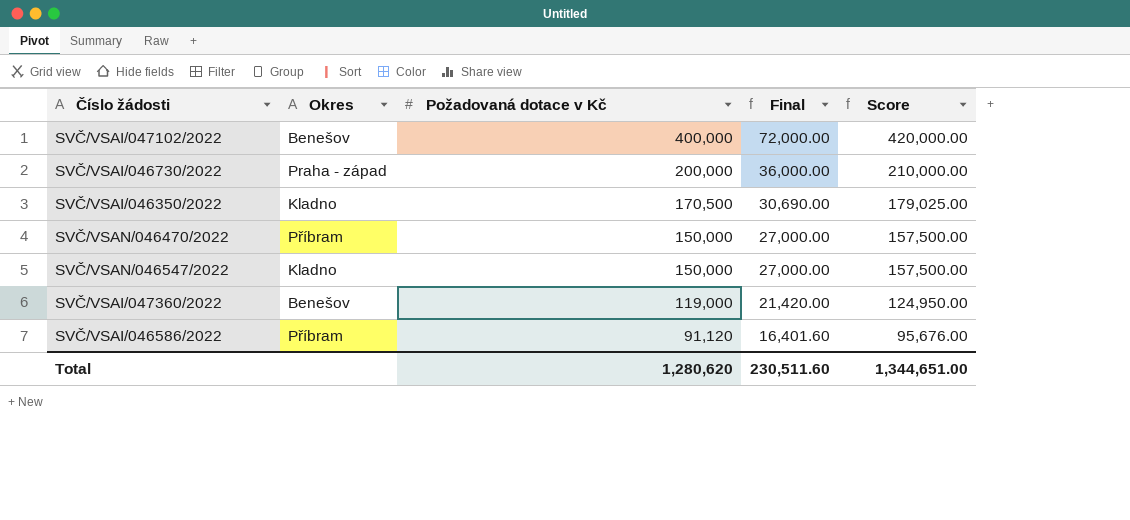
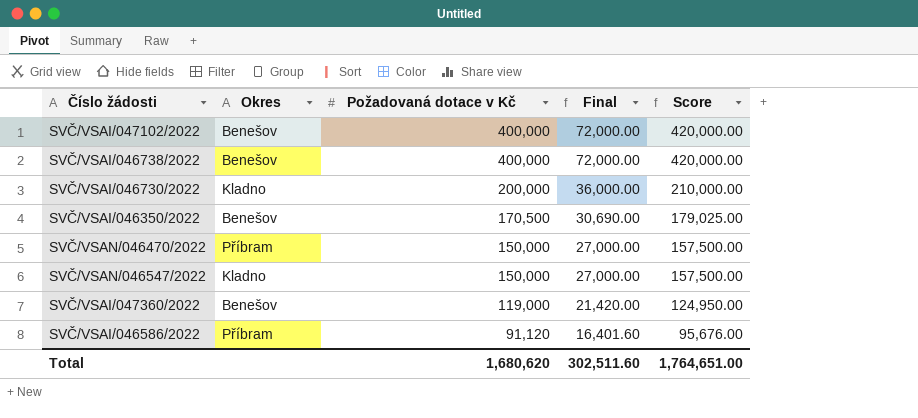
row SVČ/VSAI/046738/2022: none -> Benešov | 400,000 | 72,000.00 | 420,000.00
SVČ/VSAI/046730/2022 | Okres: Praha - západ -> Kladno
SVČ/VSAI/046350/2022 | Okres: Kladno -> Benešov
Total | Požadovaná dotace v Kč: 1,280,620 -> 1,680,620
Total | Final: 230,511.60 -> 302,511.60
Total | Score: 1,344,651.00 -> 1,764,651.00

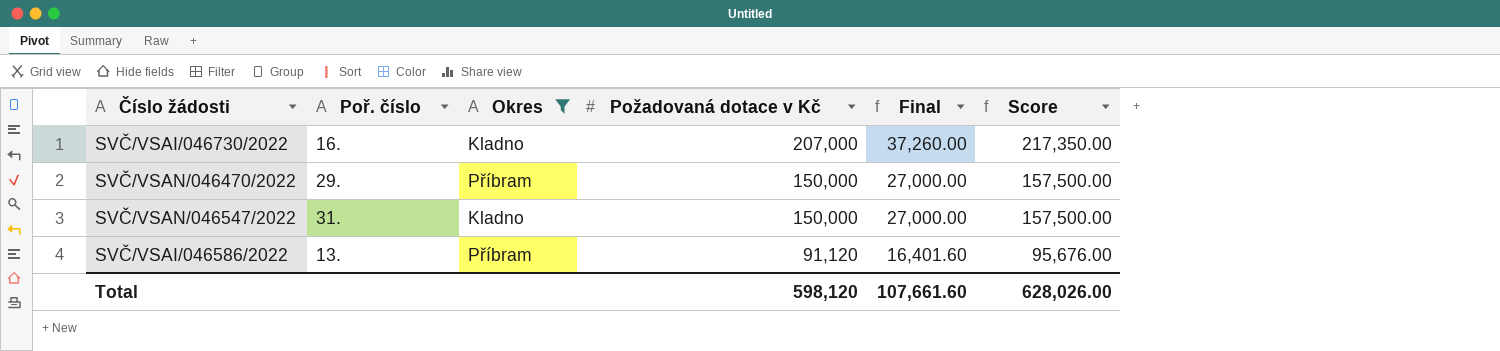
filter: none -> Okres != Benešov
column Poř. číslo | position: none -> 2
SVČ/VSAI/046730/2022 | Požadovaná dotace v Kč: 200,000 -> 207,000
SVČ/VSAI/046730/2022 | Final: 36,000.00 -> 37,260.00
SVČ/VSAI/046730/2022 | Score: 210,000.00 -> 217,350.00
Total | Požadovaná dotace v Kč: 1,680,620 -> 598,120
Total | Final: 302,511.60 -> 107,661.60
Total | Score: 1,764,651.00 -> 628,026.00

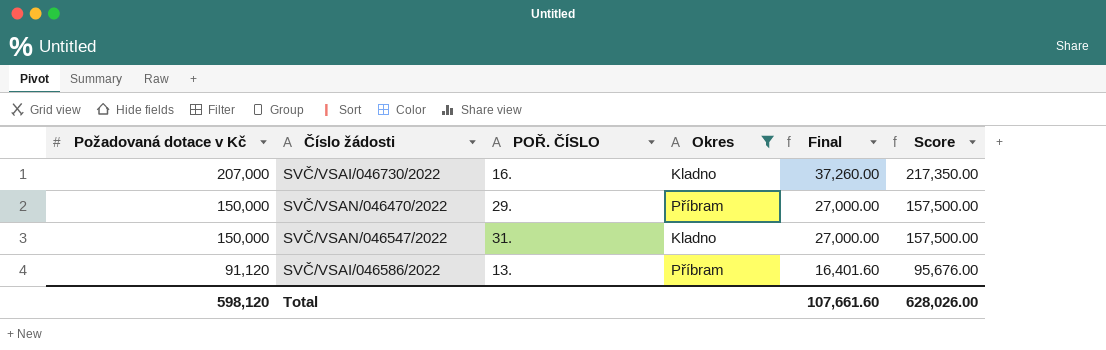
column Požadovaná dotace v Kč | position: 4 -> 1
column name: Poř. číslo -> POŘ. ČÍSLO

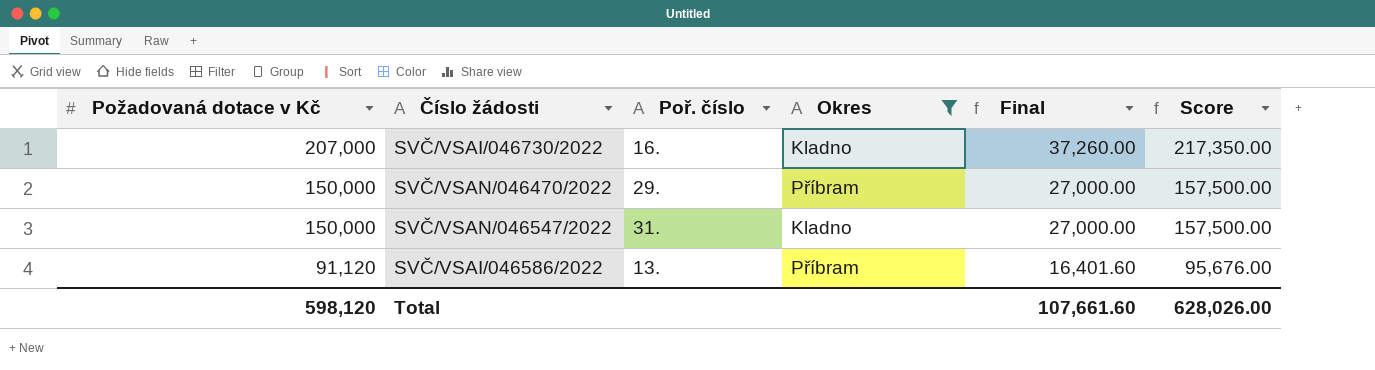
column name: POŘ. ČÍSLO -> Poř. číslo

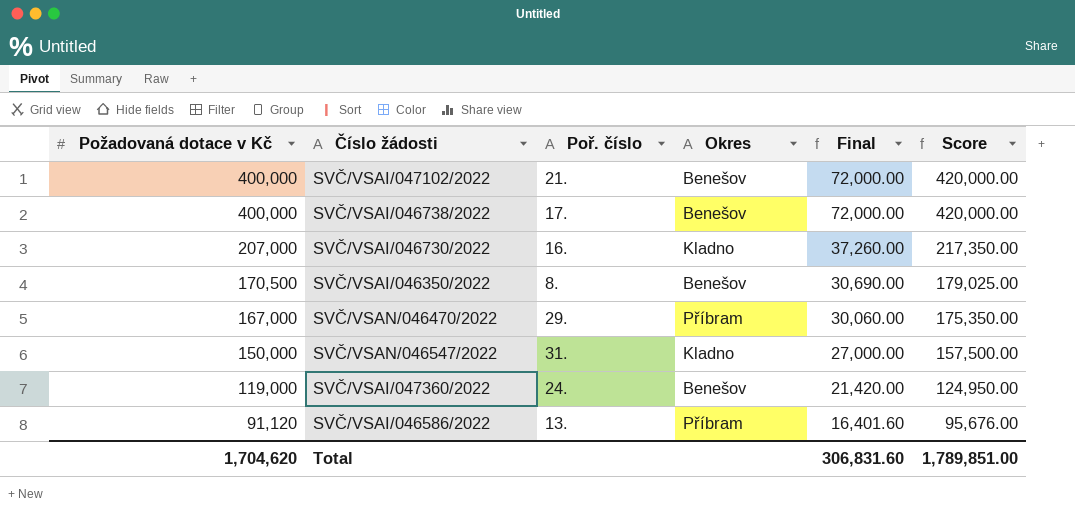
filter: Okres != Benešov -> none
SVČ/VSAN/046470/2022 | Požadovaná dotace v Kč: 150,000 -> 167,000
SVČ/VSAN/046470/2022 | Final: 27,000.00 -> 30,060.00
SVČ/VSAN/046470/2022 | Score: 157,500.00 -> 175,350.00
Total | Požadovaná dotace v Kč: 598,120 -> 1,704,620
Total | Final: 107,661.60 -> 306,831.60
Total | Score: 628,026.00 -> 1,789,851.00

